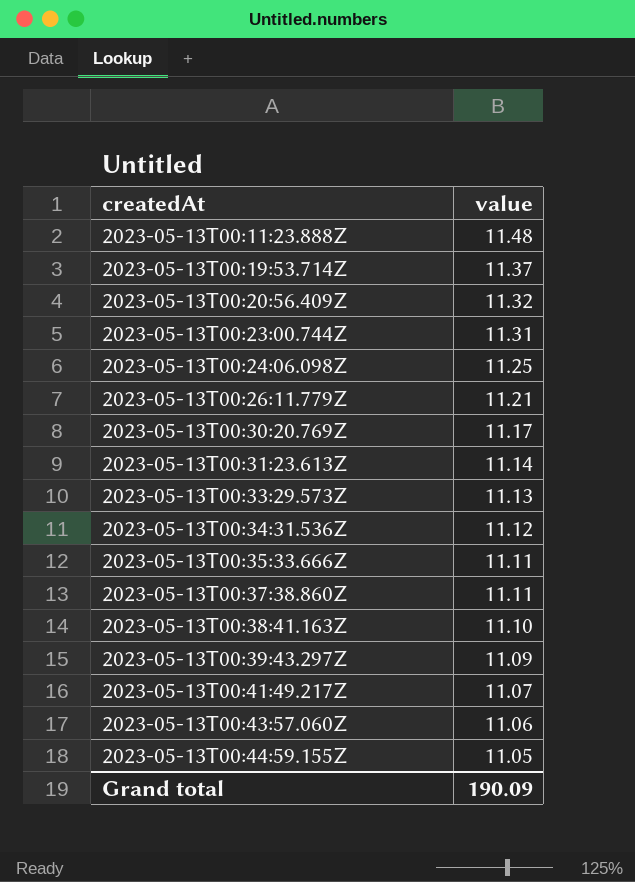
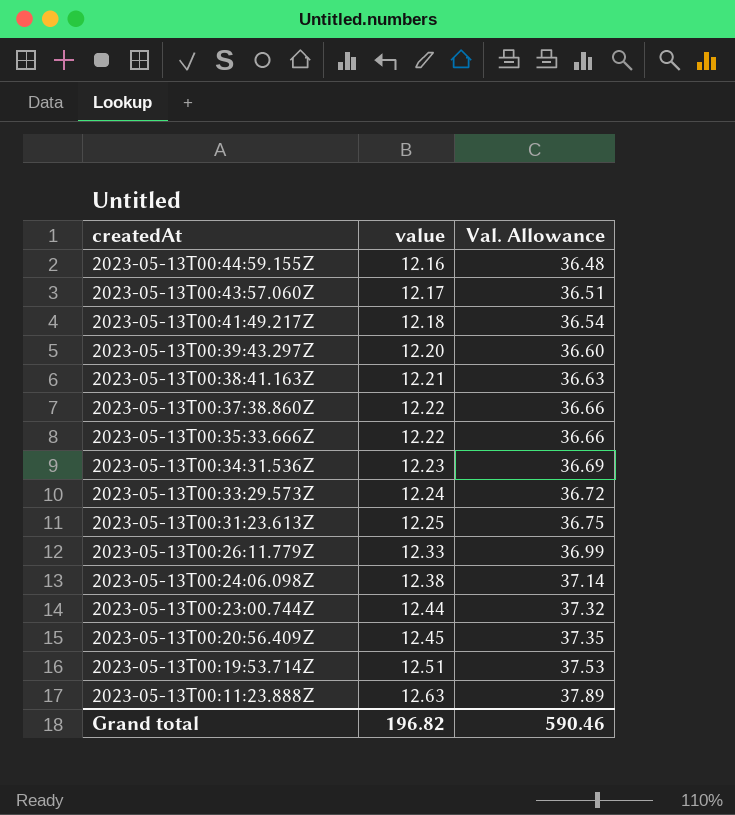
row order: createdAt ascending -> createdAt descending
column Val. Allowance | formula: none -> [value] * 3
row 2023-05-13T00:30:20.769Z: 11.17 -> none
2023-05-13T00:44:59.155Z | value: 11.05 -> 12.16
2023-05-13T00:43:57.060Z | value: 11.06 -> 12.17
2023-05-13T00:41:49.217Z | value: 11.07 -> 12.18
2023-05-13T00:39:43.297Z | value: 11.09 -> 12.20
2023-05-13T00:38:41.163Z | value: 11.10 -> 12.21
2023-05-13T00:37:38.860Z | value: 11.11 -> 12.22
2023-05-13T00:35:33.666Z | value: 11.11 -> 12.22
2023-05-13T00:34:31.536Z | value: 11.12 -> 12.23
2023-05-13T00:33:29.573Z | value: 11.13 -> 12.24
2023-05-13T00:31:23.613Z | value: 11.14 -> 12.25
2023-05-13T00:26:11.779Z | value: 11.21 -> 12.33
2023-05-13T00:24:06.098Z | value: 11.25 -> 12.38
2023-05-13T00:23:00.744Z | value: 11.31 -> 12.44
2023-05-13T00:20:56.409Z | value: 11.32 -> 12.45
2023-05-13T00:19:53.714Z | value: 11.37 -> 12.51
2023-05-13T00:11:23.888Z | value: 11.48 -> 12.63
Grand total | value: 190.09 -> 196.82

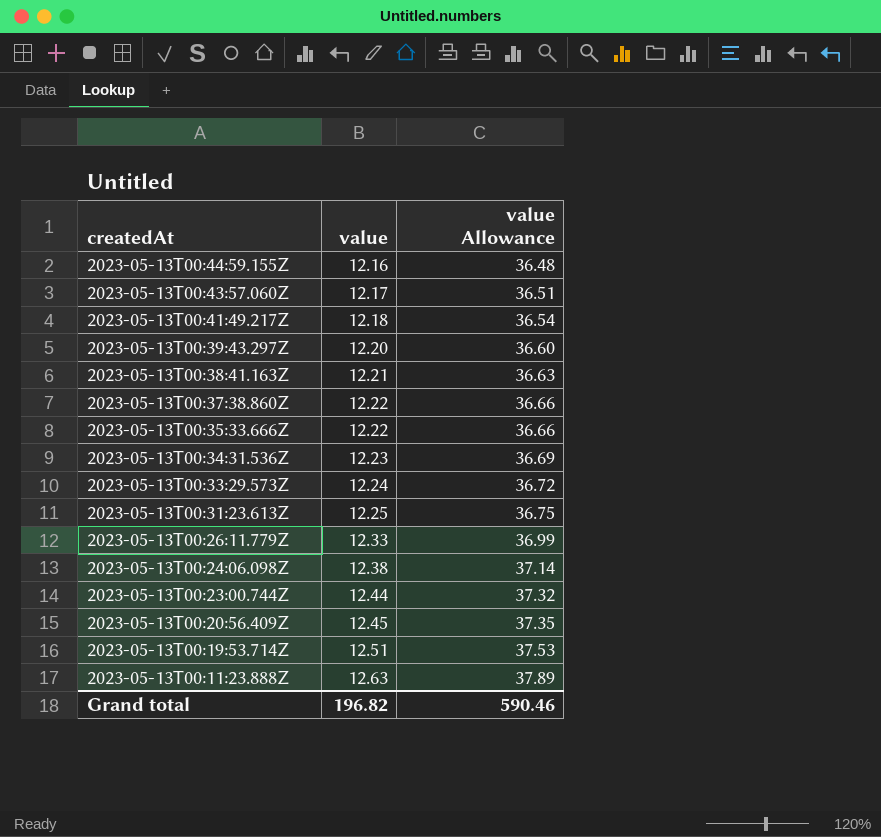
column name: Val. Allowance -> value Allowance

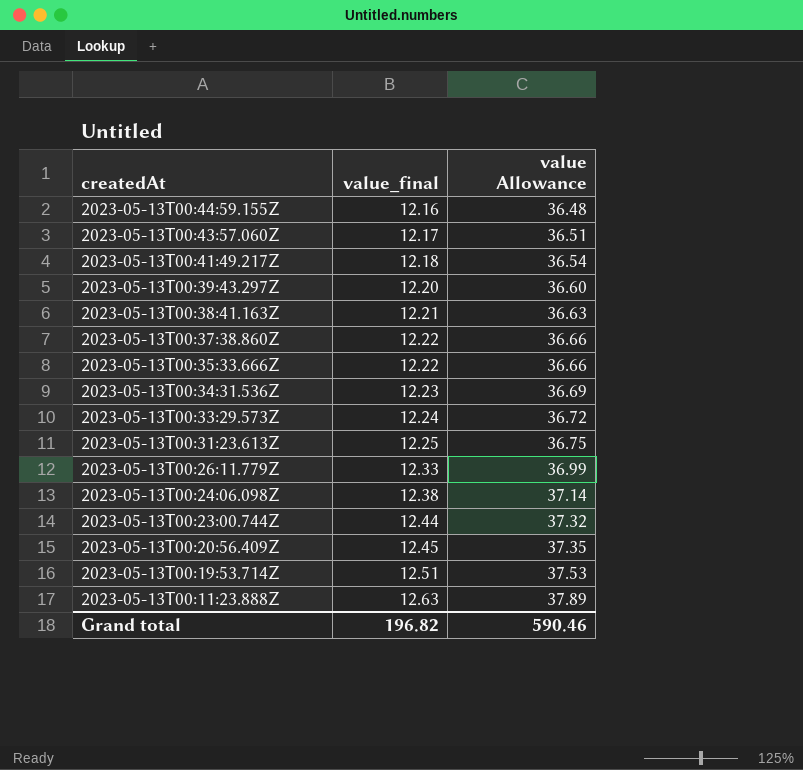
column name: value -> value_final

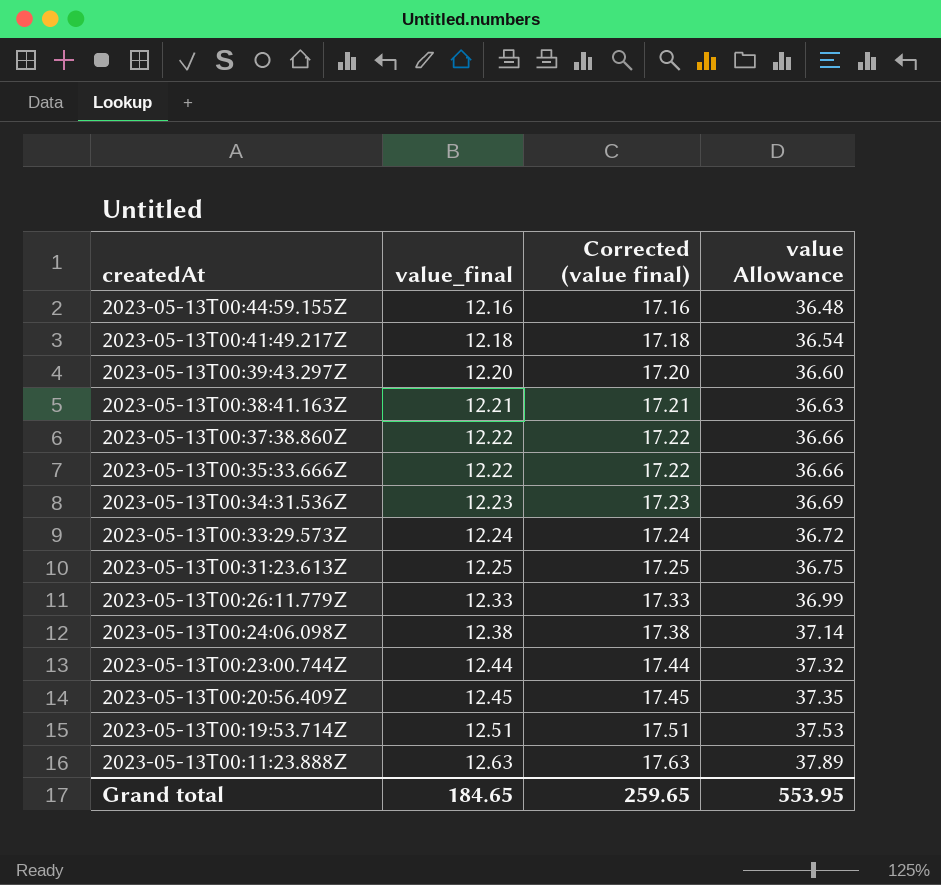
column Corrected (value final) | formula: none -> [value_final] + 5
row 2023-05-13T00:43:57.060Z: 12.17 | 36.51 -> none
Grand total | value_final: 196.82 -> 184.65
Grand total | value Allowance: 590.46 -> 553.95

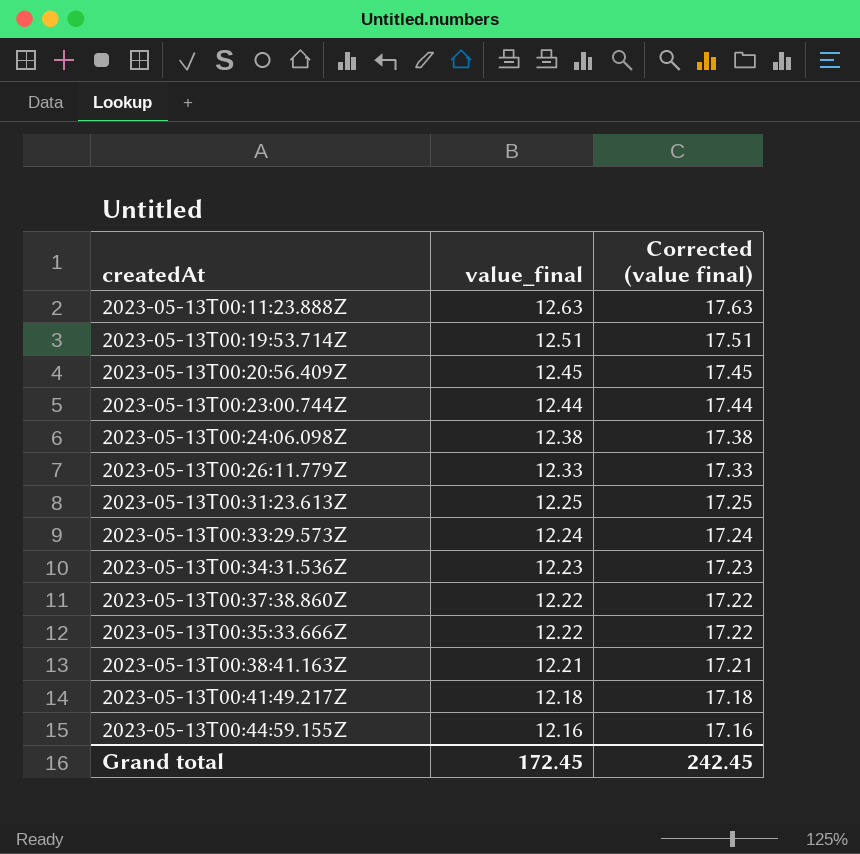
row order: createdAt descending -> value_final descending
column value Allowance | formula: [value_final] * 3 -> none
row 2023-05-13T00:39:43.297Z: 12.20 | 17.20 | 36.60 -> none
Grand total | value_final: 184.65 -> 172.45
Grand total | Corrected (value final): 259.65 -> 242.45

